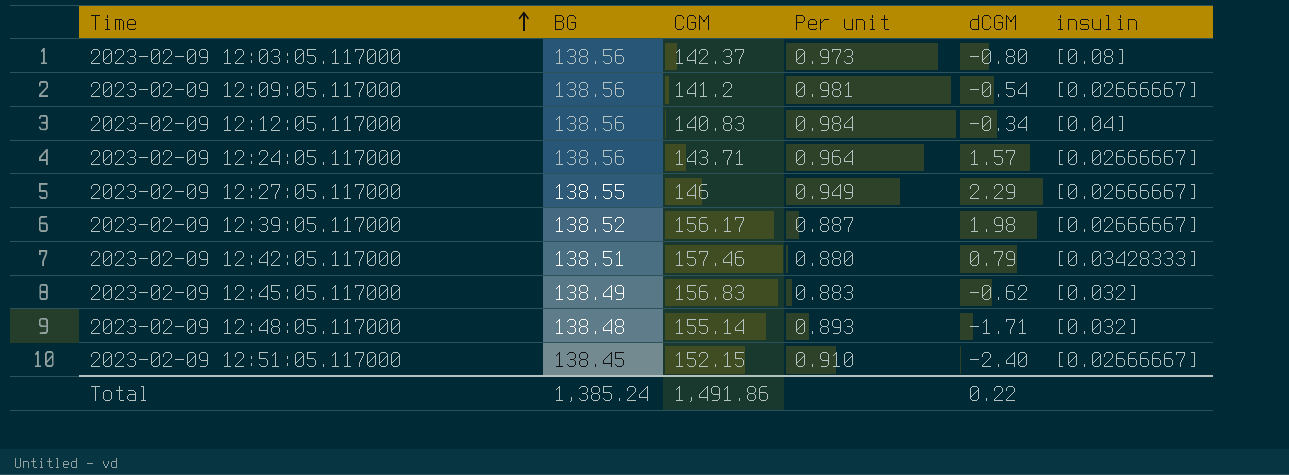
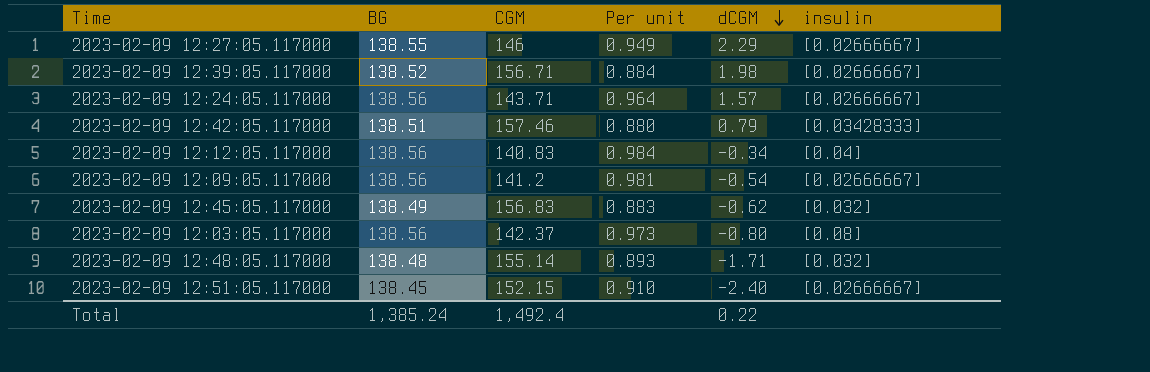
row order: Time ascending -> dCGM descending
2023-02-09 12:39:05.117000 | CGM: 156.17 -> 156.71
2023-02-09 12:39:05.117000 | Per unit: 0.887 -> 0.884
Total | CGM: 1,491.86 -> 1,492.4

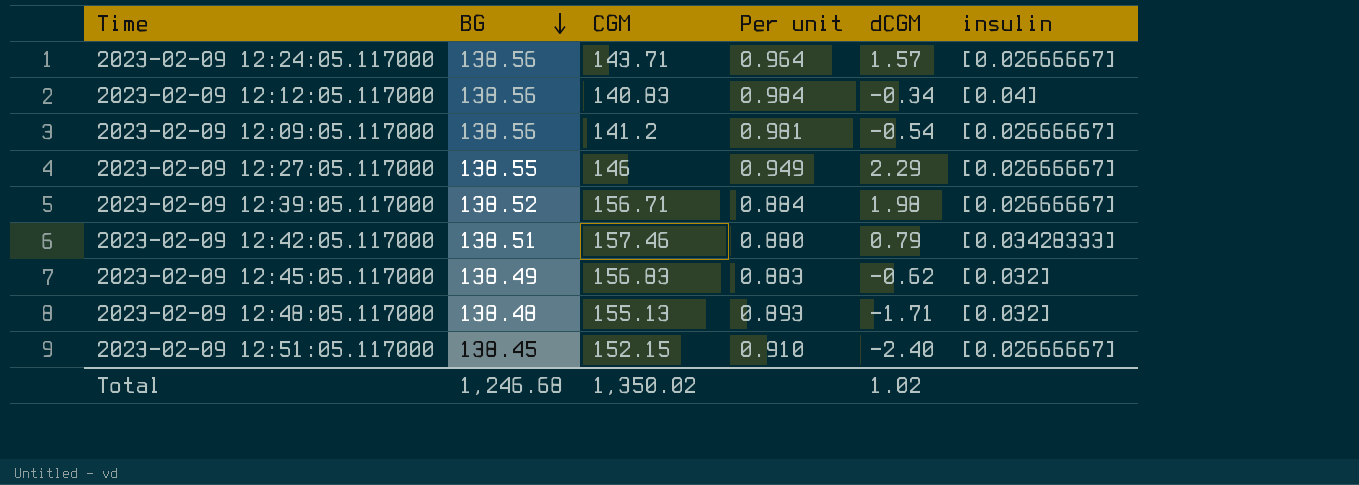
row order: dCGM descending -> BG descending
row 2023-02-09 12:03:05.117000: 138.56 | 142.37 | 0.973 | -0.80 | [0.08] -> none
2023-02-09 12:48:05.117000 | CGM: 155.14 -> 155.13
Total | BG: 1,385.24 -> 1,246.68
Total | CGM: 1,492.4 -> 1,350.02
Total | dCGM: 0.22 -> 1.02

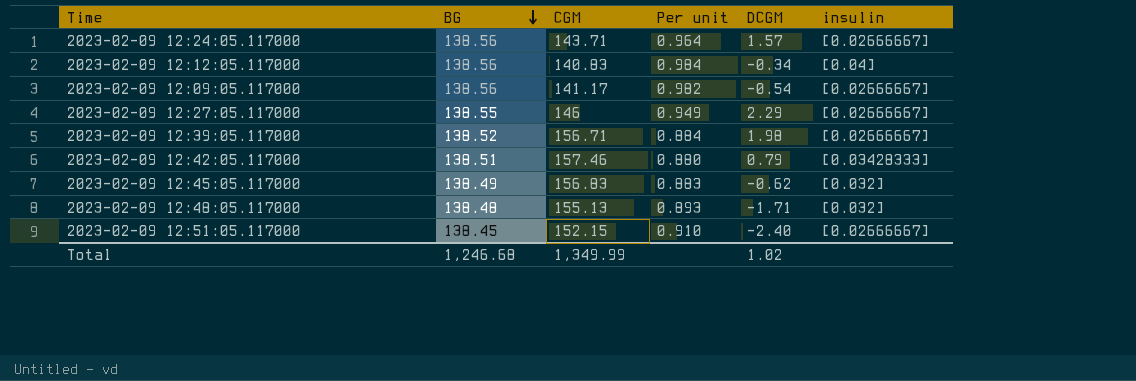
column name: dCGM -> DCGM
2023-02-09 12:09:05.117000 | CGM: 141.2 -> 141.17
2023-02-09 12:09:05.117000 | Per unit: 0.981 -> 0.982
Total | CGM: 1,350.02 -> 1,349.99

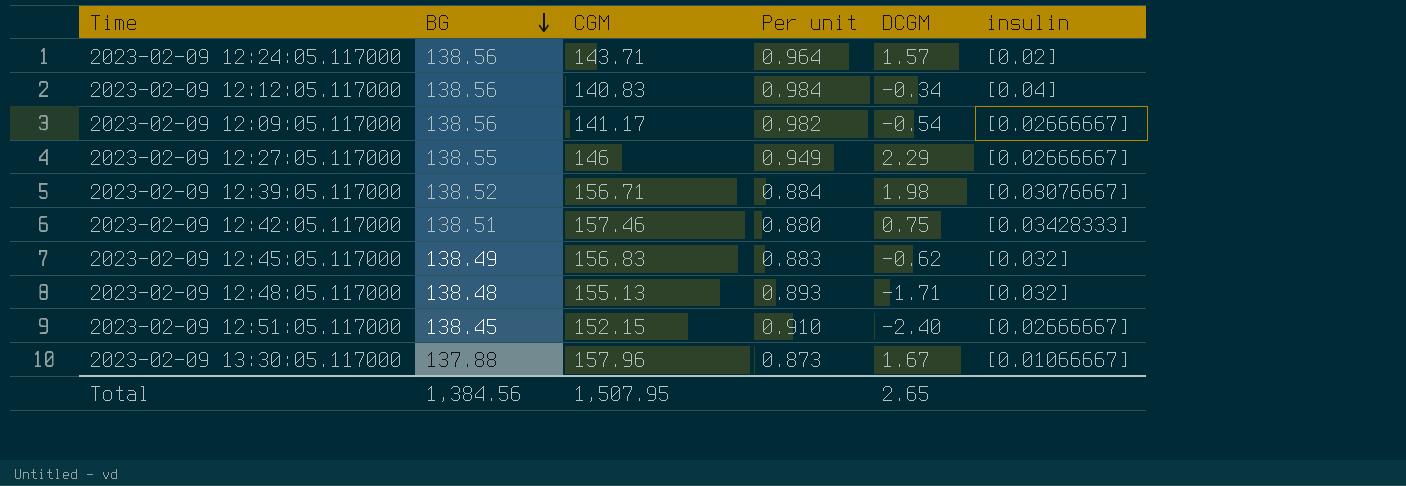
2023-02-09 12:24:05.117000 | insulin: [0.02666667] -> [0.02]
2023-02-09 12:39:05.117000 | insulin: [0.02666667] -> [0.03076667]
2023-02-09 12:42:05.117000 | DCGM: 0.79 -> 0.75
row 2023-02-09 13:30:05.117000: none -> 137.88 | 157.96 | 0.873 | 1.67 | [0.01066667]
Total | BG: 1,246.68 -> 1,384.56
Total | CGM: 1,349.99 -> 1,507.95
Total | DCGM: 1.02 -> 2.65

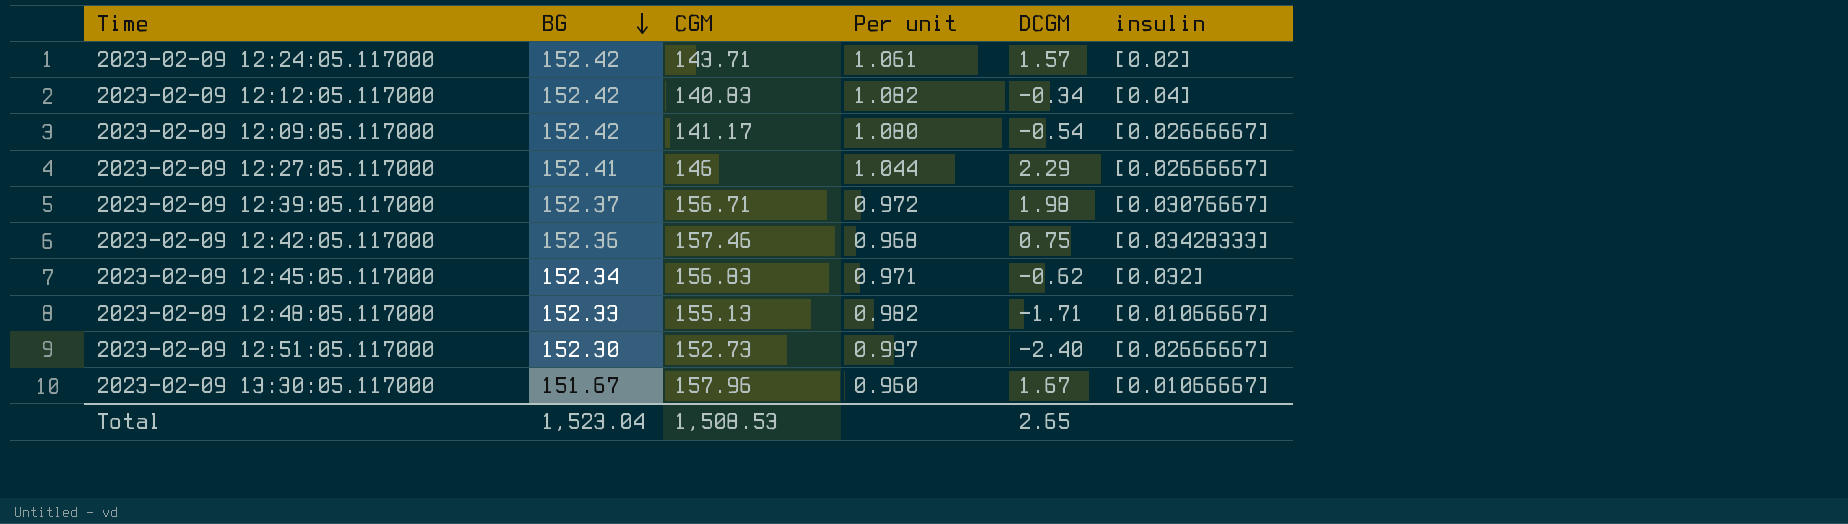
2023-02-09 12:24:05.117000 | BG: 138.56 -> 152.42
2023-02-09 12:24:05.117000 | Per unit: 0.964 -> 1.061
2023-02-09 12:12:05.117000 | BG: 138.56 -> 152.42
2023-02-09 12:12:05.117000 | Per unit: 0.984 -> 1.082
2023-02-09 12:09:05.117000 | BG: 138.56 -> 152.42
2023-02-09 12:09:05.117000 | Per unit: 0.982 -> 1.080
2023-02-09 12:27:05.117000 | BG: 138.55 -> 152.41
2023-02-09 12:27:05.117000 | Per unit: 0.949 -> 1.044
2023-02-09 12:39:05.117000 | BG: 138.52 -> 152.37
2023-02-09 12:39:05.117000 | Per unit: 0.884 -> 0.972
2023-02-09 12:42:05.117000 | BG: 138.51 -> 152.36
2023-02-09 12:42:05.117000 | Per unit: 0.880 -> 0.968
2023-02-09 12:45:05.117000 | BG: 138.49 -> 152.34
2023-02-09 12:45:05.117000 | Per unit: 0.883 -> 0.971
2023-02-09 12:48:05.117000 | BG: 138.48 -> 152.33
2023-02-09 12:48:05.117000 | Per unit: 0.893 -> 0.982
2023-02-09 12:48:05.117000 | insulin: [0.032] -> [0.01066667]
2023-02-09 12:51:05.117000 | BG: 138.45 -> 152.30
2023-02-09 12:51:05.117000 | CGM: 152.15 -> 152.73
2023-02-09 12:51:05.117000 | Per unit: 0.910 -> 0.997
2023-02-09 13:30:05.117000 | BG: 137.88 -> 151.67
2023-02-09 13:30:05.117000 | Per unit: 0.873 -> 0.960
Total | BG: 1,384.56 -> 1,523.04
Total | CGM: 1,507.95 -> 1,508.53

